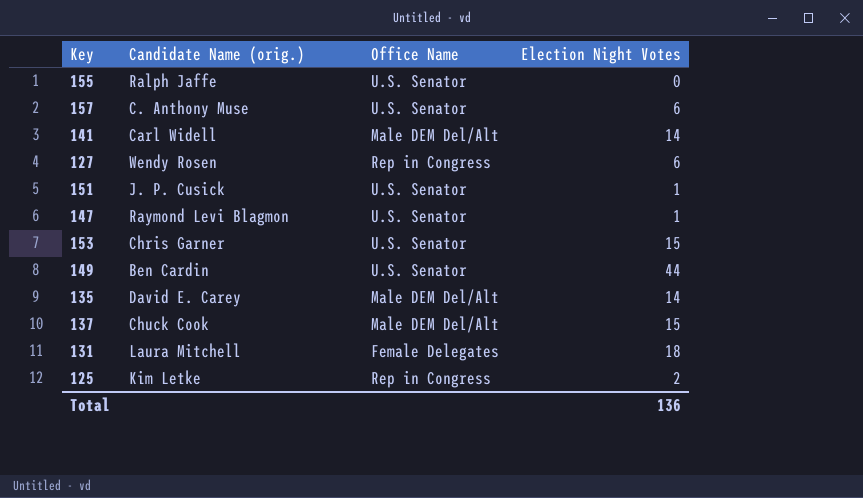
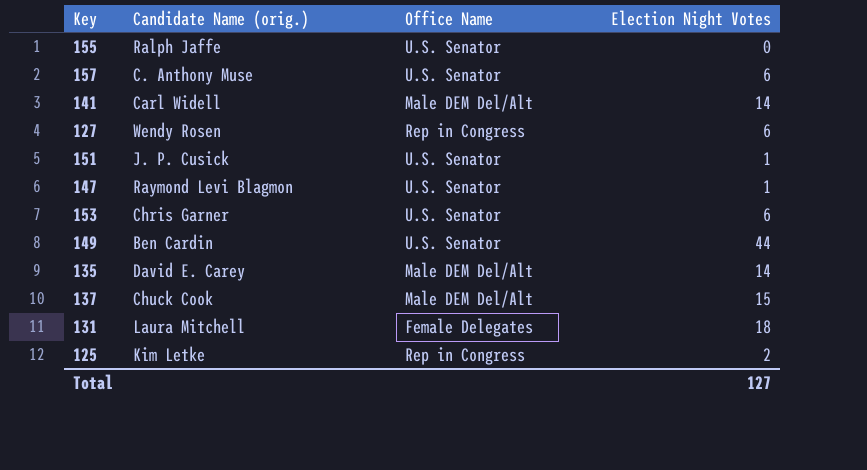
153 | Election Night Votes: 15 -> 6
Total | Election Night Votes: 136 -> 127

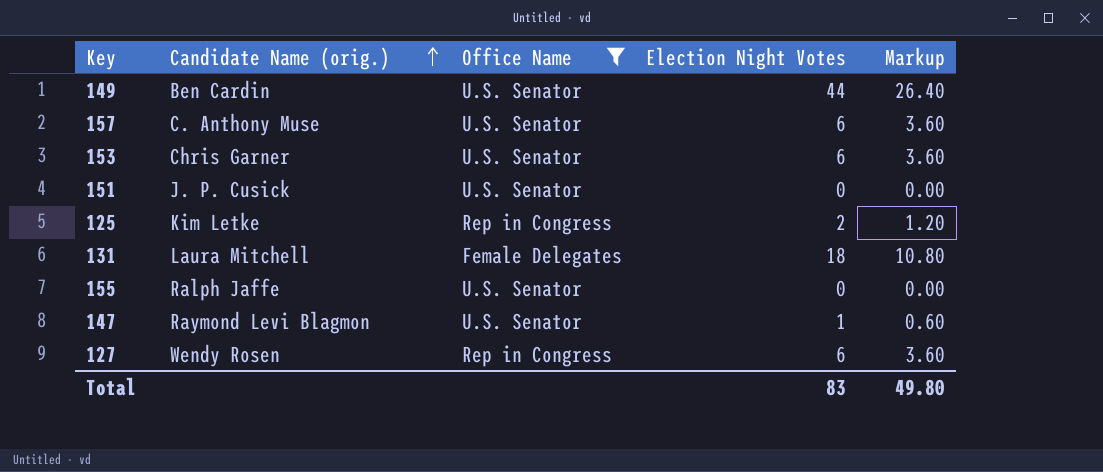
filter: none -> Office Name != Male DEM Del/Alt
row order: none -> Candidate Name (orig.) ascending
column Markup | formula: none -> [Election Night Votes] * 0.6
151 | Election Night Votes: 1 -> 0
Total | Election Night Votes: 127 -> 83

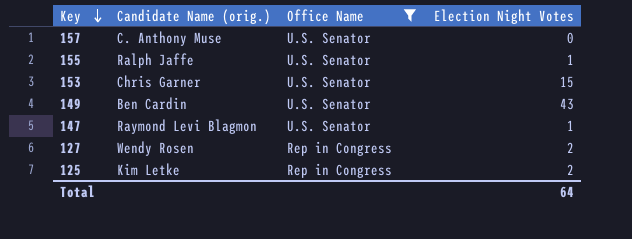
row order: Candidate Name (orig.) ascending -> Key descending
column Markup | formula: [Election Night Votes] * 0.6 -> none
row 151: J. P. Cusick | U.S. Senator | 0 | 0.00 -> none
row 131: Laura Mitchell | Female Delegates | 18 | 10.80 -> none
157 | Election Night Votes: 6 -> 0
155 | Election Night Votes: 0 -> 1
153 | Election Night Votes: 6 -> 15
149 | Election Night Votes: 44 -> 43
127 | Election Night Votes: 6 -> 2
Total | Election Night Votes: 83 -> 64

